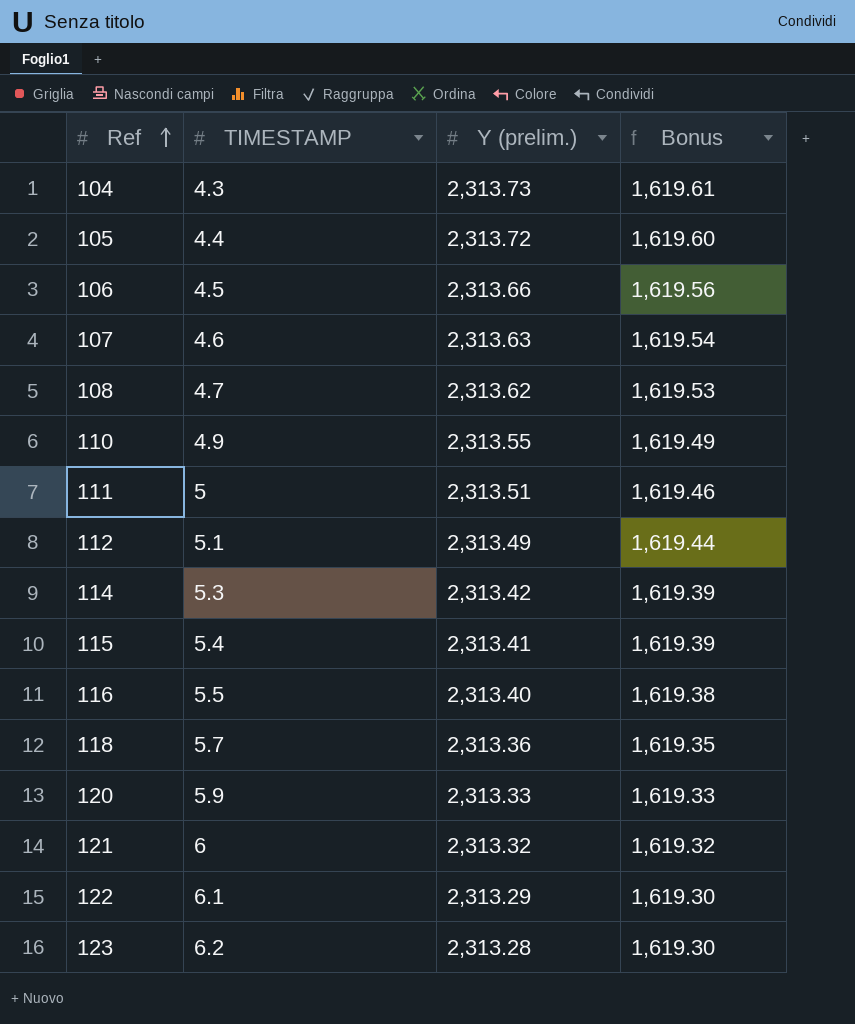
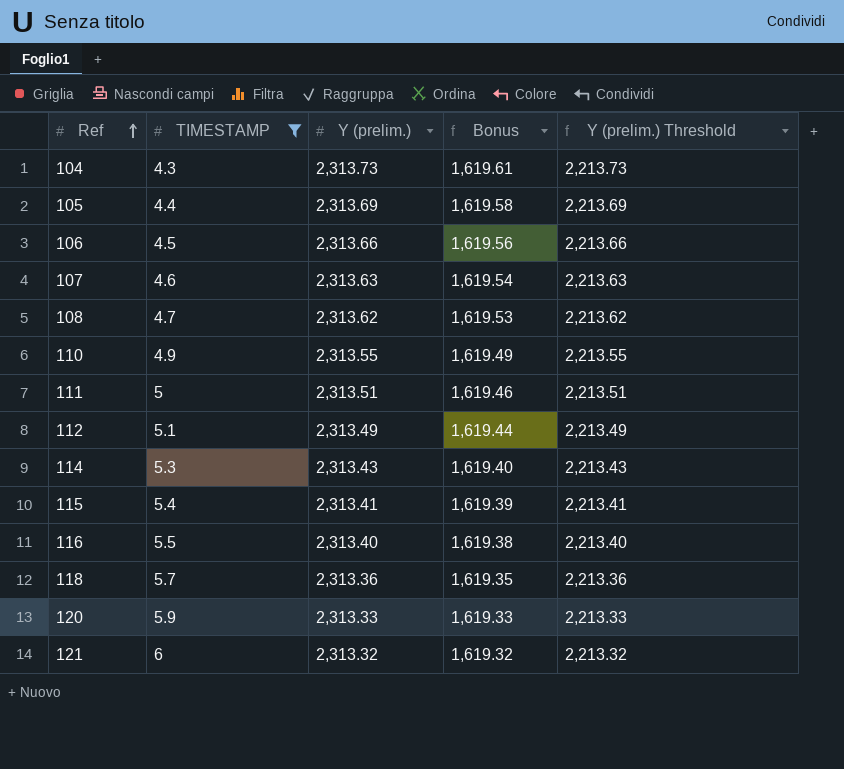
filter: none -> TIMESTAMP <= 6
column Y (prelim.) Threshold | formula: none -> [Y (prelim.)] - 100
105 | Y (prelim.): 2,313.72 -> 2,313.69
105 | Bonus: 1,619.60 -> 1,619.58
114 | Y (prelim.): 2,313.42 -> 2,313.43
114 | Bonus: 1,619.39 -> 1,619.40

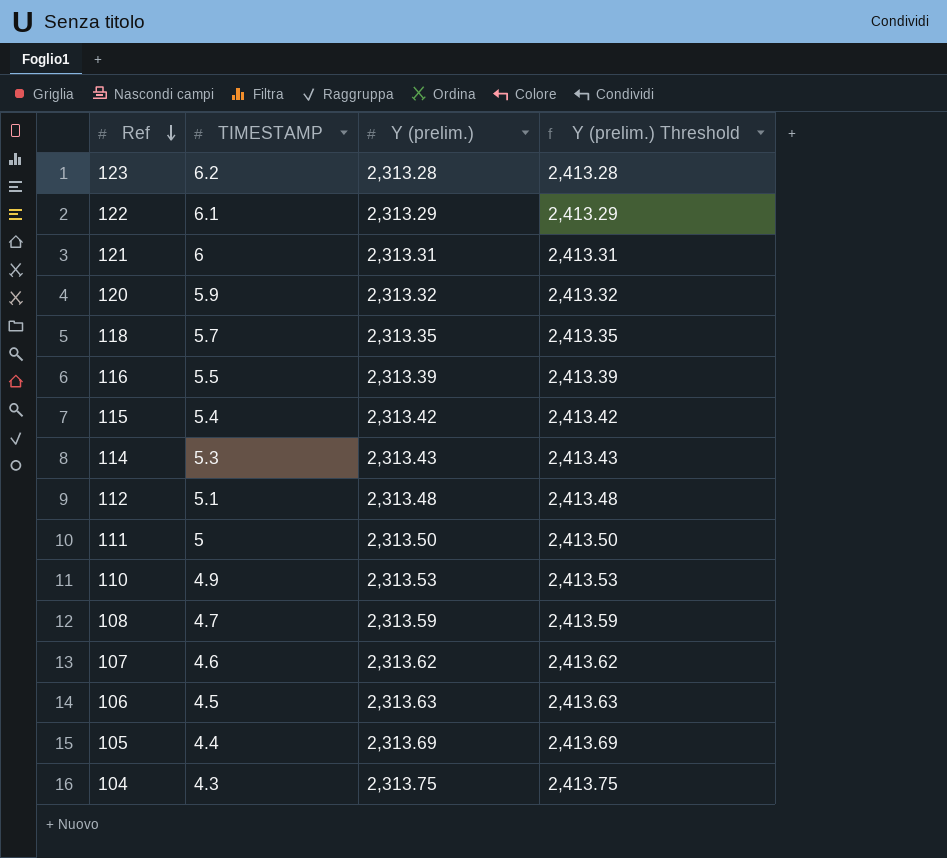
filter: TIMESTAMP <= 6 -> none
row order: Ref ascending -> Ref descending
column Bonus | formula: [Y (prelim.)] * 0.7 -> none
column Y (prelim.) Threshold | formula: [Y (prelim.)] - 100 -> [Y (prelim.)] + 100
121 | Y (prelim.): 2,313.32 -> 2,313.31
120 | Y (prelim.): 2,313.33 -> 2,313.32
118 | Y (prelim.): 2,313.36 -> 2,313.35
116 | Y (prelim.): 2,313.40 -> 2,313.39
115 | Y (prelim.): 2,313.41 -> 2,313.42
112 | Y (prelim.): 2,313.49 -> 2,313.48
111 | Y (prelim.): 2,313.51 -> 2,313.50
110 | Y (prelim.): 2,313.55 -> 2,313.53
108 | Y (prelim.): 2,313.62 -> 2,313.59
107 | Y (prelim.): 2,313.63 -> 2,313.62
106 | Y (prelim.): 2,313.66 -> 2,313.63
104 | Y (prelim.): 2,313.73 -> 2,313.75

